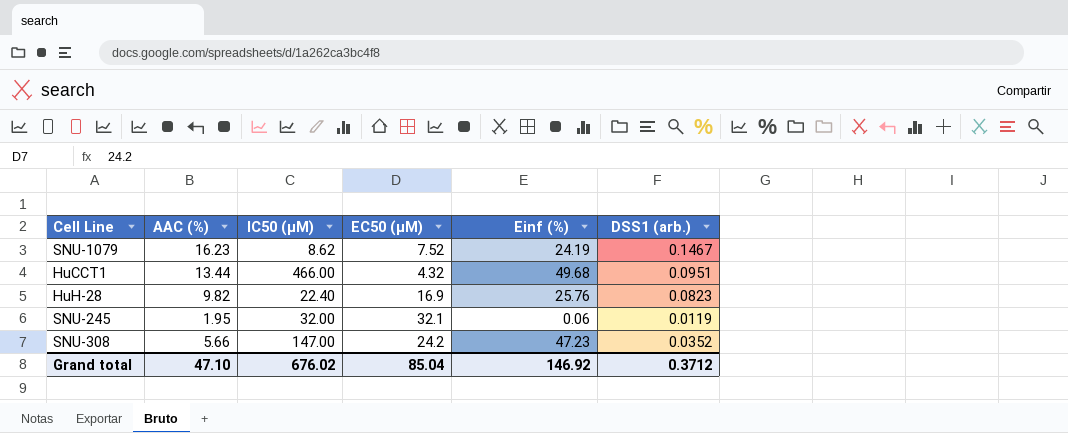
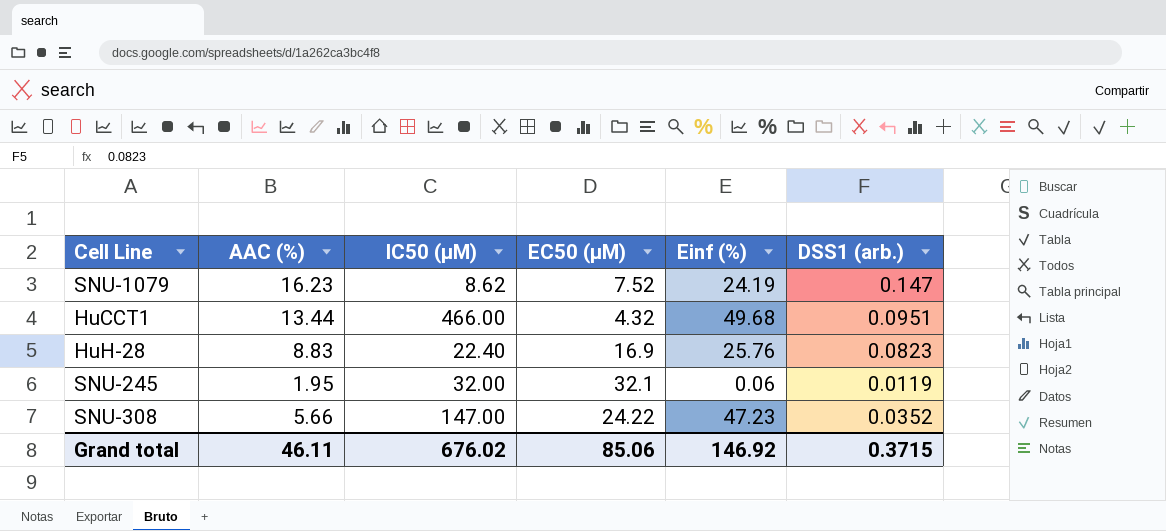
SNU-1079 | DSS1 (arb.): 0.1467 -> 0.147
HuH-28 | AAC (%): 9.82 -> 8.83
SNU-308 | EC50 (µM): 24.2 -> 24.22
Grand total | AAC (%): 47.10 -> 46.11
Grand total | EC50 (µM): 85.04 -> 85.06
Grand total | DSS1 (arb.): 0.3712 -> 0.3715

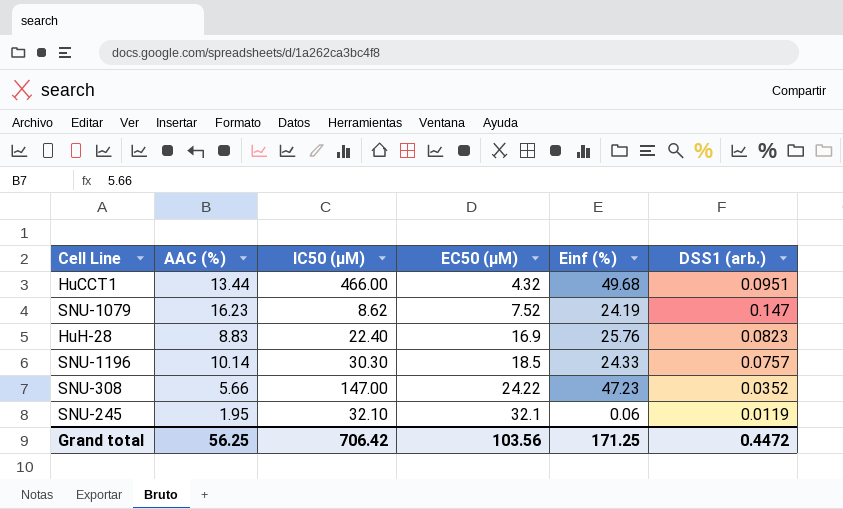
row order: none -> EC50 (µM) ascending
row SNU-1196: none -> 10.14 | 30.30 | 18.5 | 24.33 | 0.0757
SNU-245 | IC50 (µM): 32.00 -> 32.10
Grand total | AAC (%): 46.11 -> 56.25
Grand total | IC50 (µM): 676.02 -> 706.42
Grand total | EC50 (µM): 85.06 -> 103.56
Grand total | Einf (%): 146.92 -> 171.25
Grand total | DSS1 (arb.): 0.3715 -> 0.4472

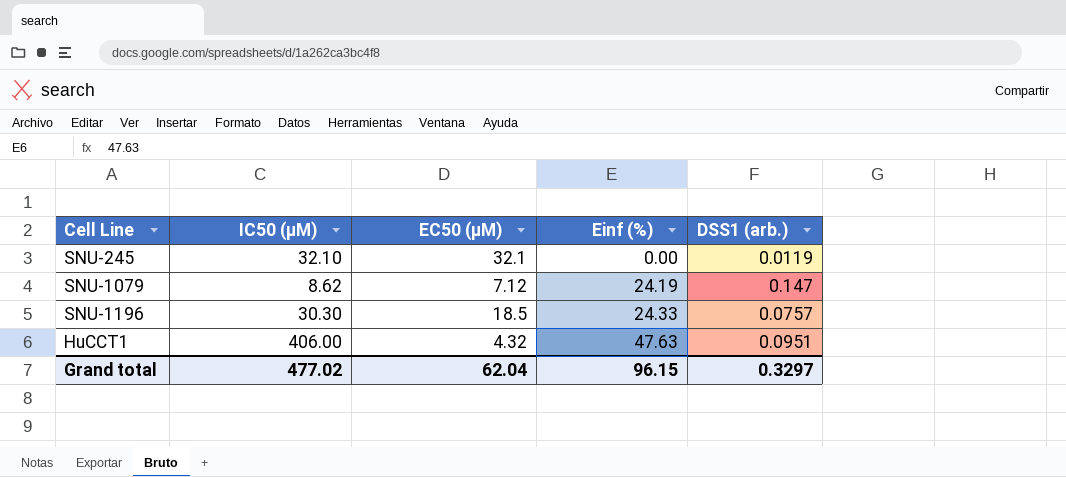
row order: EC50 (µM) ascending -> Einf (%) ascending
column AAC (%) | position: 2 -> none
row HuH-28: 8.83 | 22.40 | 16.9 | 25.76 | 0.0823 -> none
row SNU-308: 5.66 | 147.00 | 24.22 | 47.23 | 0.0352 -> none
SNU-245 | Einf (%): 0.06 -> 0.00
SNU-1079 | EC50 (µM): 7.52 -> 7.12
HuCCT1 | IC50 (µM): 466.00 -> 406.00
HuCCT1 | Einf (%): 49.68 -> 47.63
Grand total | IC50 (µM): 706.42 -> 477.02
Grand total | EC50 (µM): 103.56 -> 62.04
Grand total | Einf (%): 171.25 -> 96.15
Grand total | DSS1 (arb.): 0.4472 -> 0.3297

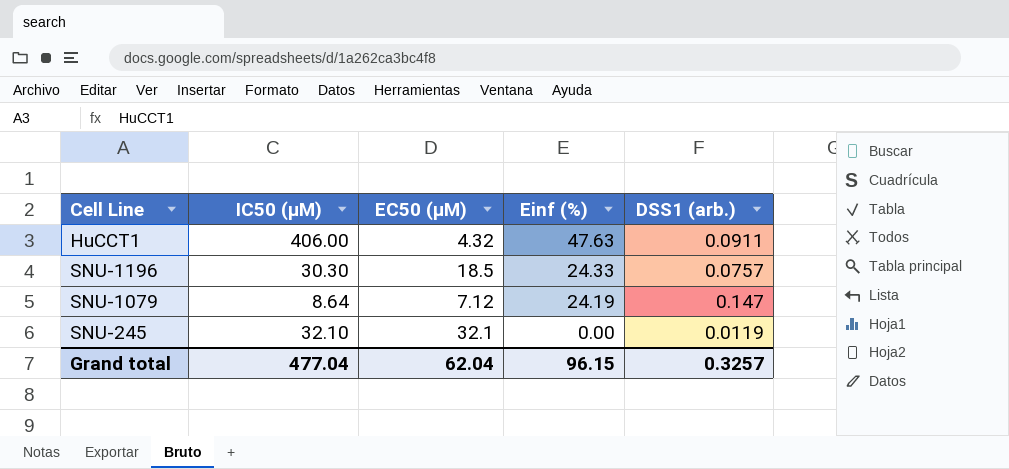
row order: Einf (%) ascending -> Einf (%) descending
HuCCT1 | DSS1 (arb.): 0.0951 -> 0.0911
SNU-1079 | IC50 (µM): 8.62 -> 8.64
Grand total | IC50 (µM): 477.02 -> 477.04
Grand total | DSS1 (arb.): 0.3297 -> 0.3257

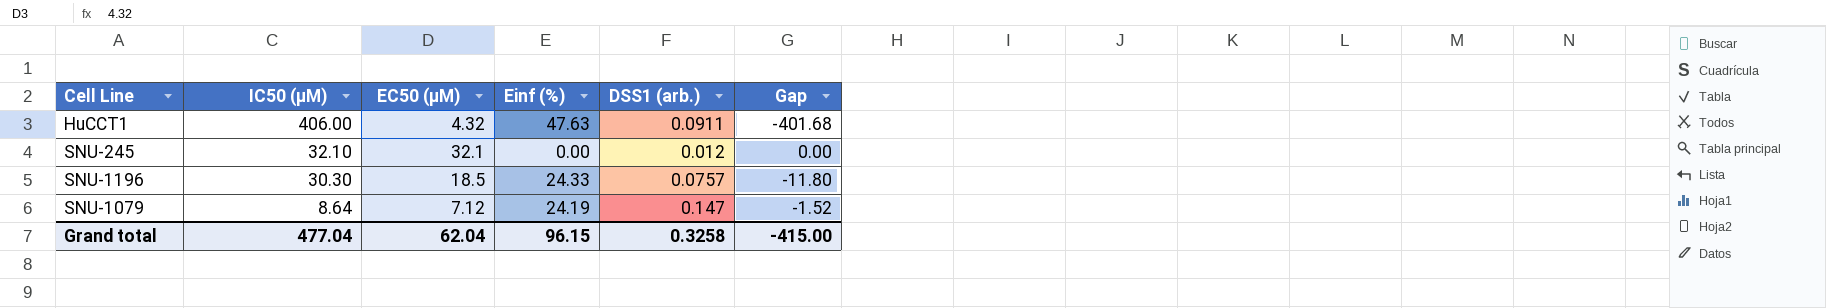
row order: Einf (%) descending -> IC50 (µM) descending
column Gap | formula: none -> [EC50 (µM)] - [IC50 (µM)]
SNU-245 | DSS1 (arb.): 0.0119 -> 0.012
Grand total | DSS1 (arb.): 0.3257 -> 0.3258

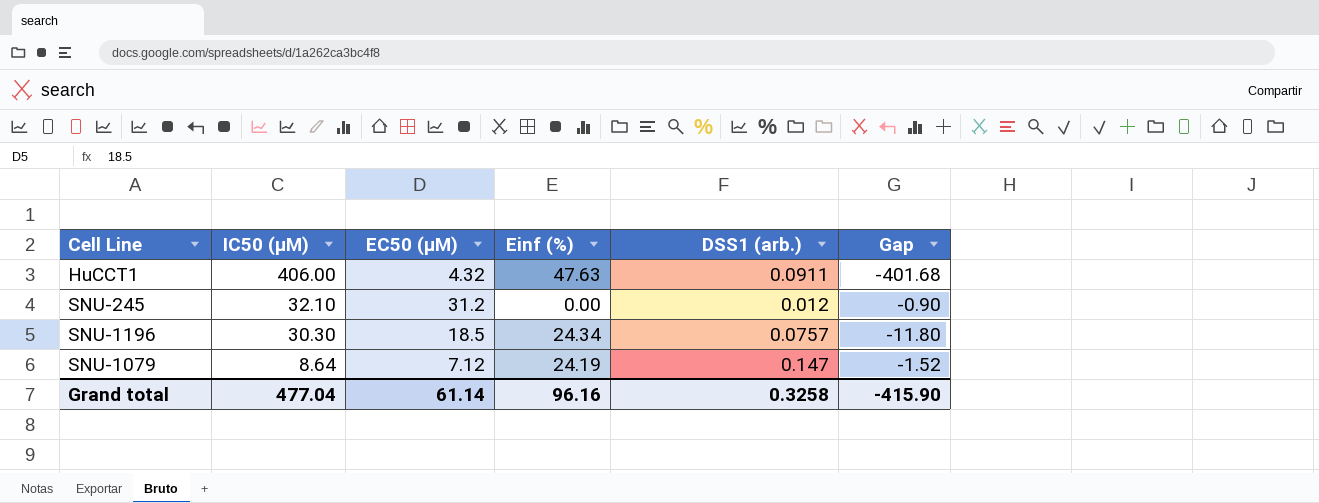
SNU-245 | EC50 (µM): 32.1 -> 31.2
SNU-245 | Gap: 0.00 -> -0.90
SNU-1196 | Einf (%): 24.33 -> 24.34
Grand total | EC50 (µM): 62.04 -> 61.14
Grand total | Einf (%): 96.15 -> 96.16
Grand total | Gap: -415.00 -> -415.90

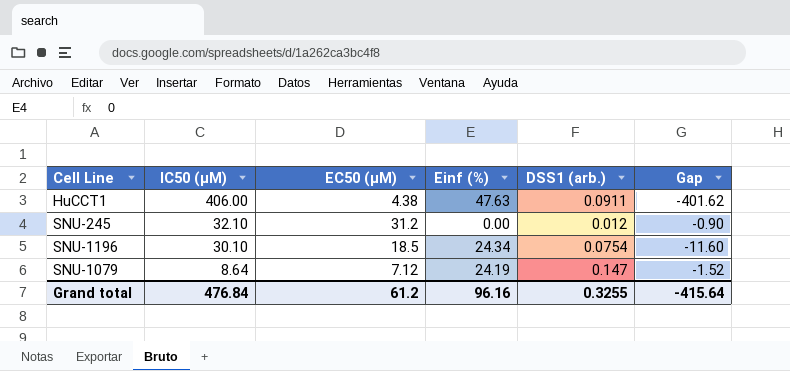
HuCCT1 | EC50 (µM): 4.32 -> 4.38
HuCCT1 | Gap: -401.68 -> -401.62
SNU-1196 | IC50 (µM): 30.30 -> 30.10
SNU-1196 | DSS1 (arb.): 0.0757 -> 0.0754
SNU-1196 | Gap: -11.80 -> -11.60
Grand total | IC50 (µM): 477.04 -> 476.84
Grand total | EC50 (µM): 61.14 -> 61.2
Grand total | DSS1 (arb.): 0.3258 -> 0.3255
Grand total | Gap: -415.90 -> -415.64

